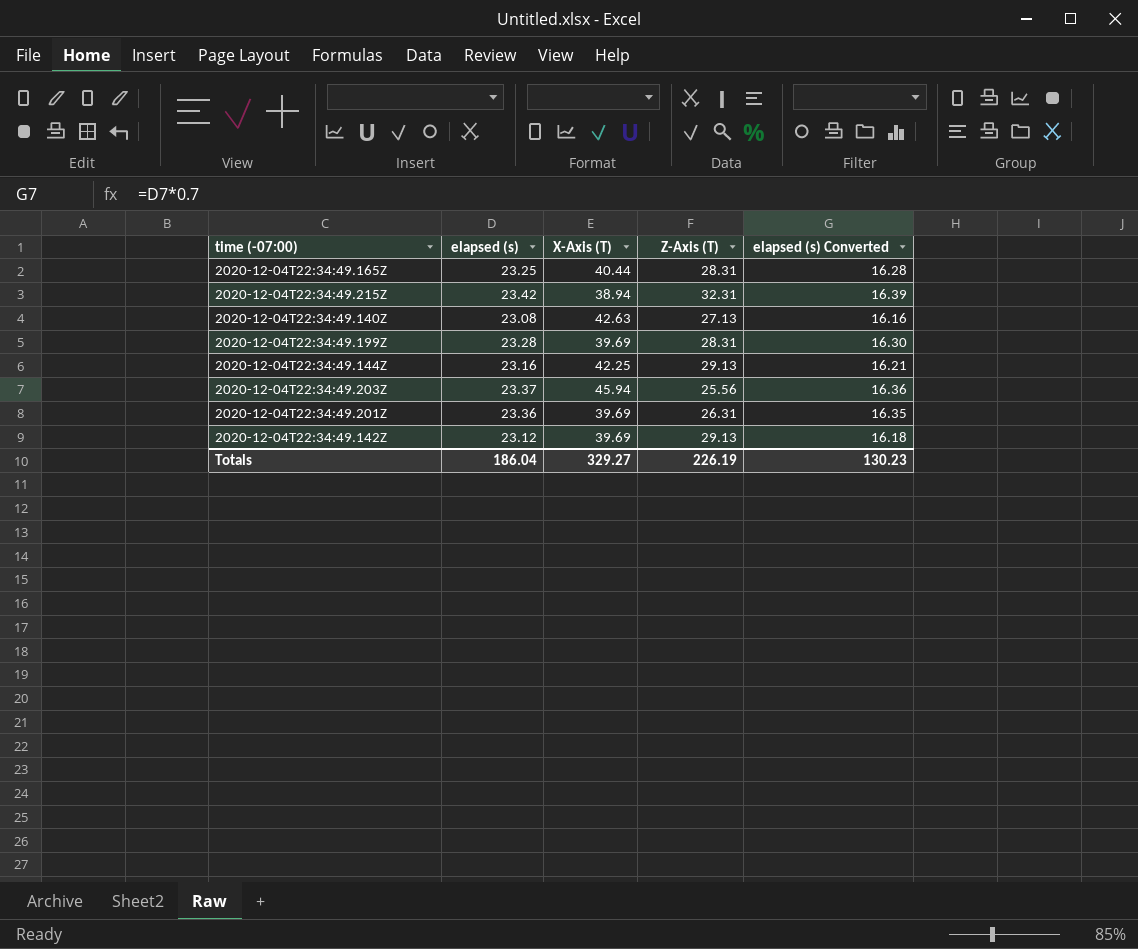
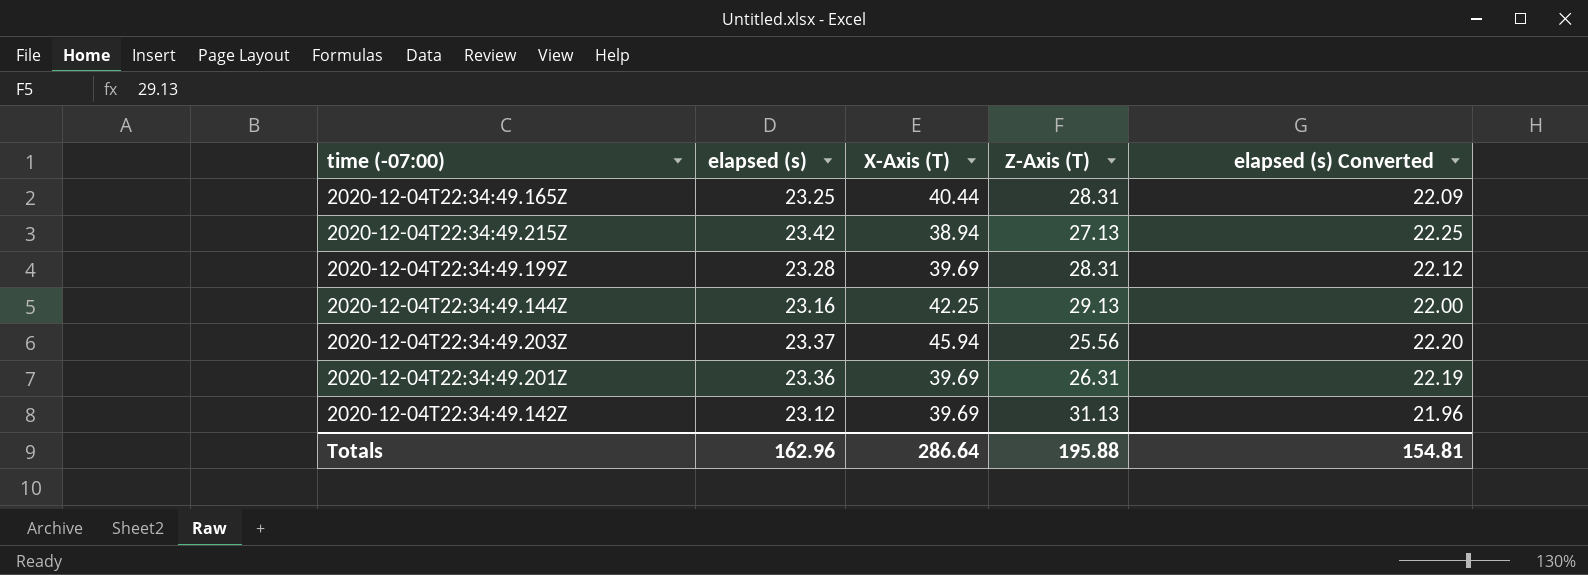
column elapsed (s) Converted | formula: [elapsed (s)] * 0.7 -> [elapsed (s)] * 0.95
row 2020-12-04T22:34:49.140Z: 23.08 | 42.63 | 27.13 | 16.16 -> none
2020-12-04T22:34:49.215Z | Z-Axis (T): 32.31 -> 27.13
2020-12-04T22:34:49.142Z | Z-Axis (T): 29.13 -> 31.13
Totals | elapsed (s): 186.04 -> 162.96
Totals | X-Axis (T): 329.27 -> 286.64
Totals | Z-Axis (T): 226.19 -> 195.88
Totals | elapsed (s) Converted: 130.23 -> 154.81

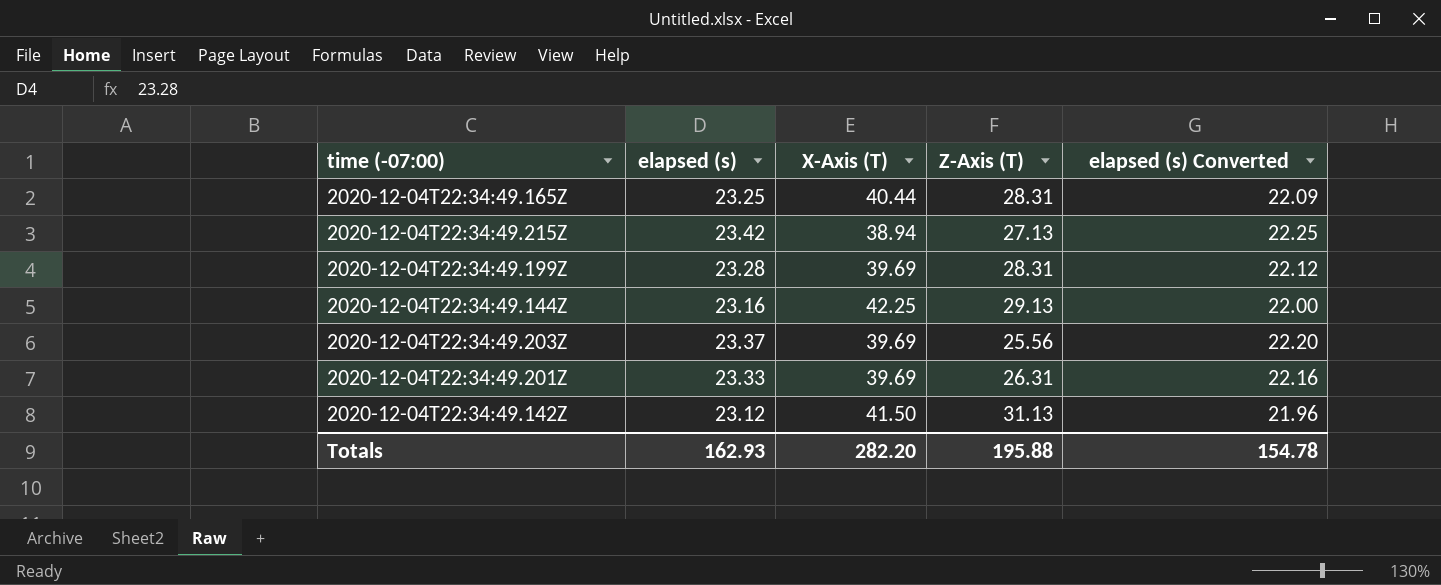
2020-12-04T22:34:49.203Z | X-Axis (T): 45.94 -> 39.69
2020-12-04T22:34:49.201Z | elapsed (s): 23.36 -> 23.33
2020-12-04T22:34:49.201Z | elapsed (s) Converted: 22.19 -> 22.16
2020-12-04T22:34:49.142Z | X-Axis (T): 39.69 -> 41.50
Totals | elapsed (s): 162.96 -> 162.93
Totals | X-Axis (T): 286.64 -> 282.20
Totals | elapsed (s) Converted: 154.81 -> 154.78

